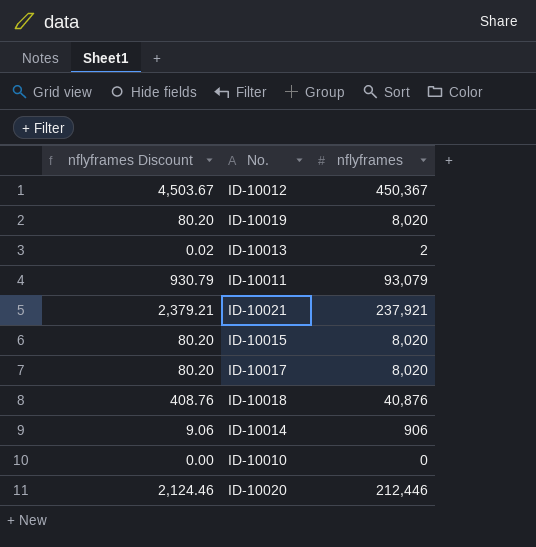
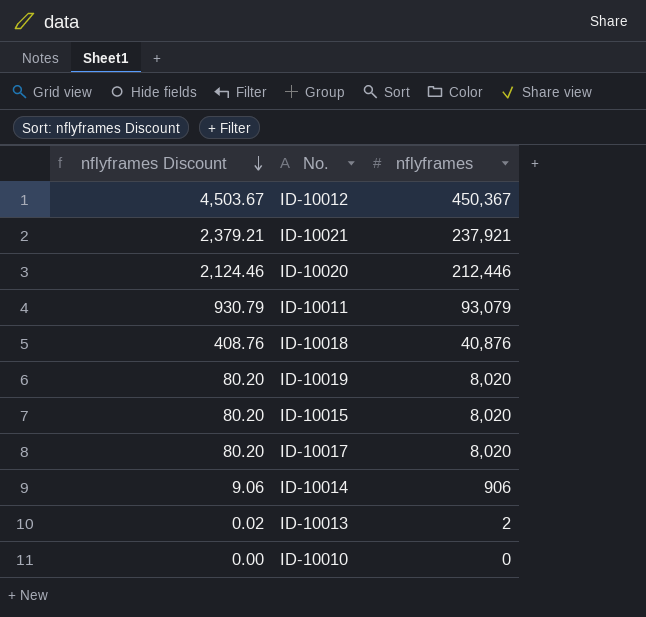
row order: none -> nflyframes Discount descending

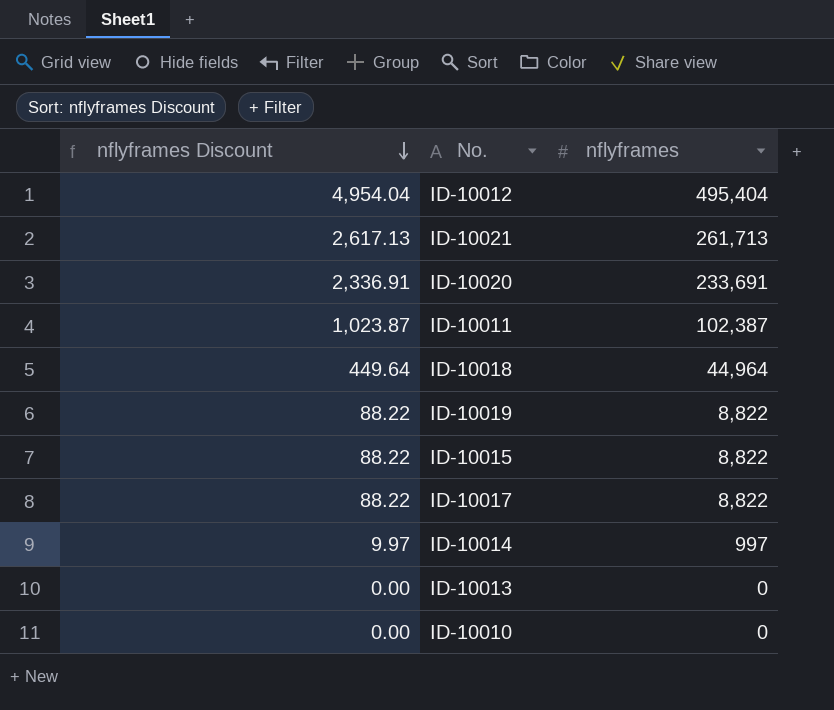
ID-10012 | nflyframes Discount: 4,503.67 -> 4,954.04
ID-10012 | nflyframes: 450,367 -> 495,404
ID-10021 | nflyframes Discount: 2,379.21 -> 2,617.13
ID-10021 | nflyframes: 237,921 -> 261,713
ID-10020 | nflyframes Discount: 2,124.46 -> 2,336.91
ID-10020 | nflyframes: 212,446 -> 233,691
ID-10011 | nflyframes Discount: 930.79 -> 1,023.87
ID-10011 | nflyframes: 93,079 -> 102,387
ID-10018 | nflyframes Discount: 408.76 -> 449.64
ID-10018 | nflyframes: 40,876 -> 44,964
ID-10019 | nflyframes Discount: 80.20 -> 88.22
ID-10019 | nflyframes: 8,020 -> 8,822
ID-10015 | nflyframes Discount: 80.20 -> 88.22
ID-10015 | nflyframes: 8,020 -> 8,822
ID-10017 | nflyframes Discount: 80.20 -> 88.22
ID-10017 | nflyframes: 8,020 -> 8,822
ID-10014 | nflyframes Discount: 9.06 -> 9.97
ID-10014 | nflyframes: 906 -> 997
ID-10013 | nflyframes Discount: 0.02 -> 0.00
ID-10013 | nflyframes: 2 -> 0

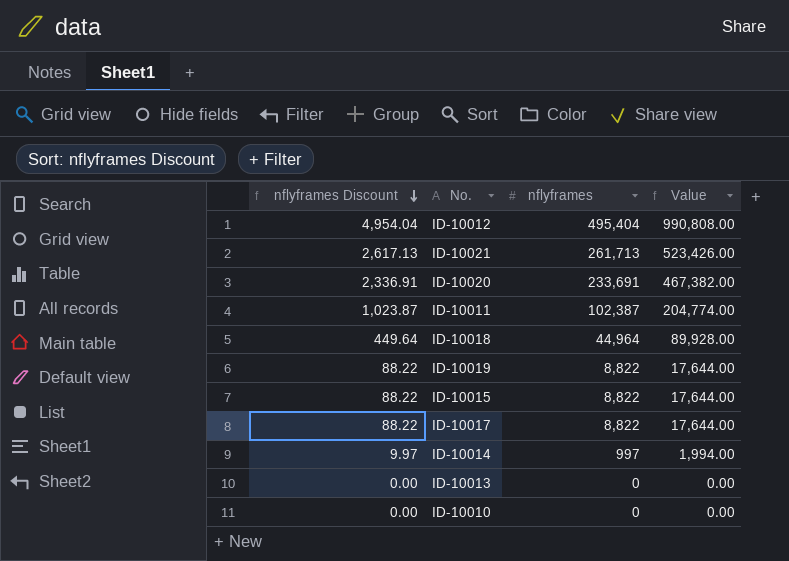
column Value | formula: none -> [nflyframes] * 2

